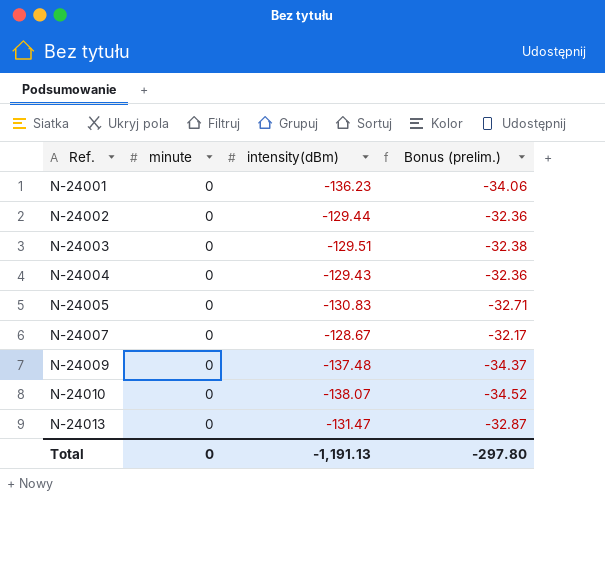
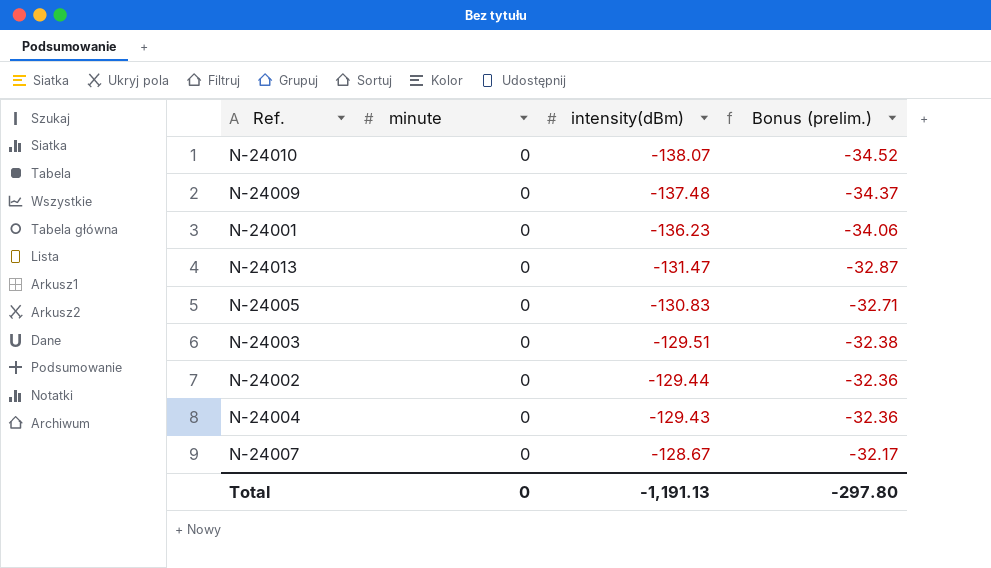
row order: Ref. ascending -> intensity(dBm) ascending

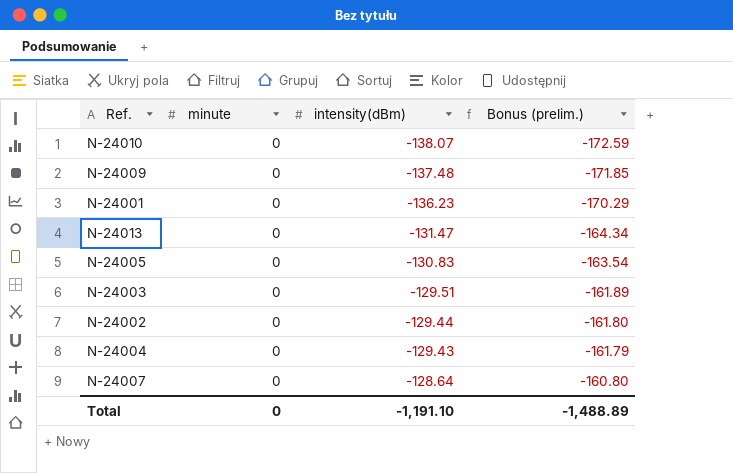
column Bonus (prelim.) | formula: [intensity(dBm)] * 0.25 -> [intensity(dBm)] * 1.25
N-24007 | intensity(dBm): -128.67 -> -128.64
Total | intensity(dBm): -1,191.13 -> -1,191.10
Total | Bonus (prelim.): -297.80 -> -1,488.89

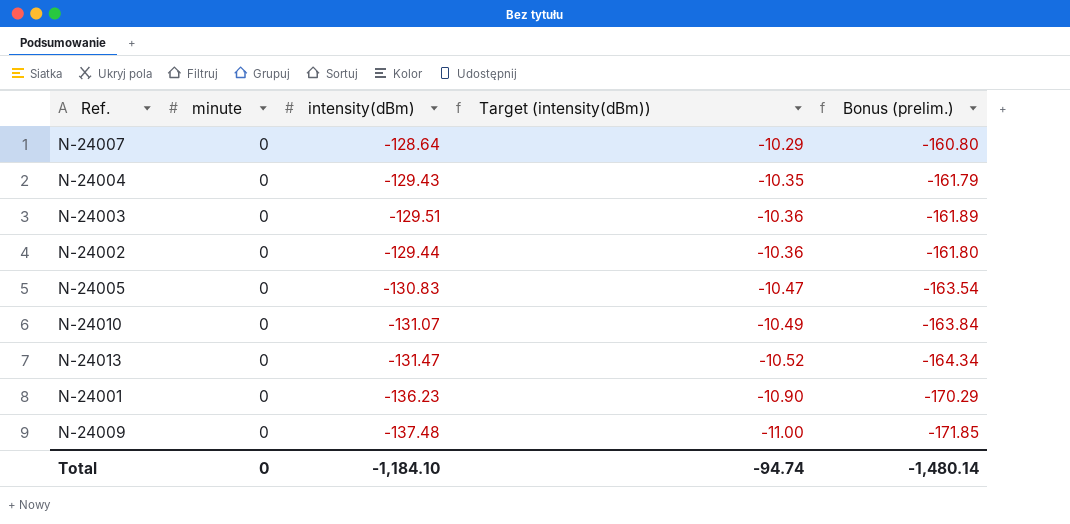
row order: intensity(dBm) ascending -> Target (intensity(dBm)) descending
column Target (intensity(dBm)) | formula: none -> [intensity(dBm)] * 0.08
N-24010 | intensity(dBm): -138.07 -> -131.07
N-24010 | Bonus (prelim.): -172.59 -> -163.84
Total | intensity(dBm): -1,191.10 -> -1,184.10
Total | Bonus (prelim.): -1,488.89 -> -1,480.14

